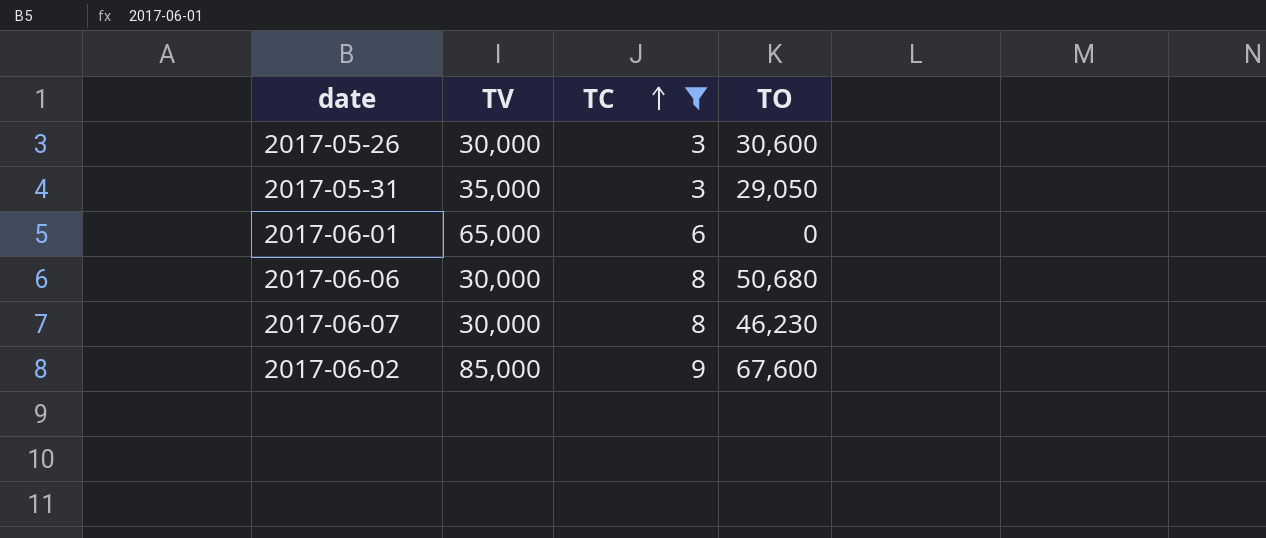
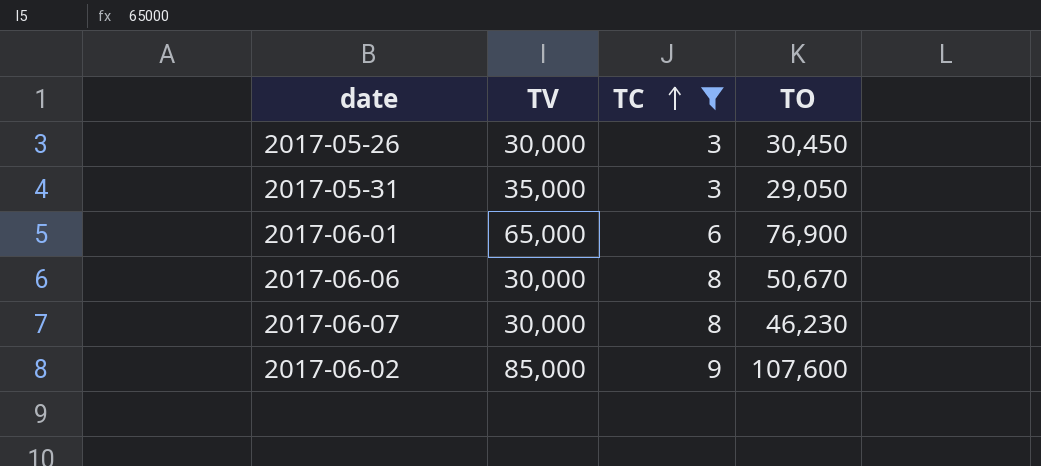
2017-05-26 | TO: 30,600 -> 30,450
2017-06-01 | TO: 0 -> 76,900
2017-06-06 | TO: 50,680 -> 50,670
2017-06-02 | TO: 67,600 -> 107,600

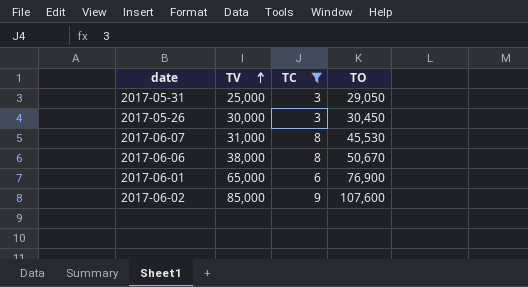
row order: TC ascending -> TV ascending
2017-05-31 | TV: 35,000 -> 25,000
2017-06-07 | TV: 30,000 -> 31,000
2017-06-07 | TO: 46,230 -> 45,530
2017-06-06 | TV: 30,000 -> 38,000

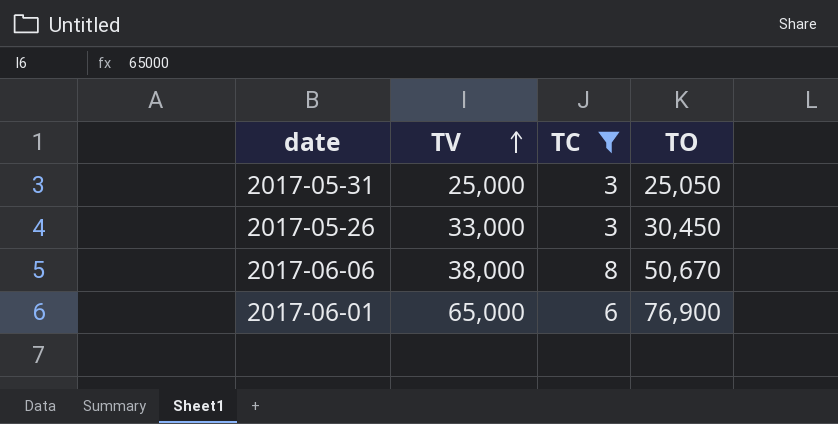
row 2017-06-07: 31,000 | 8 | 45,530 -> none
row 2017-06-02: 85,000 | 9 | 107,600 -> none
2017-05-31 | TO: 29,050 -> 25,050
2017-05-26 | TV: 30,000 -> 33,000

